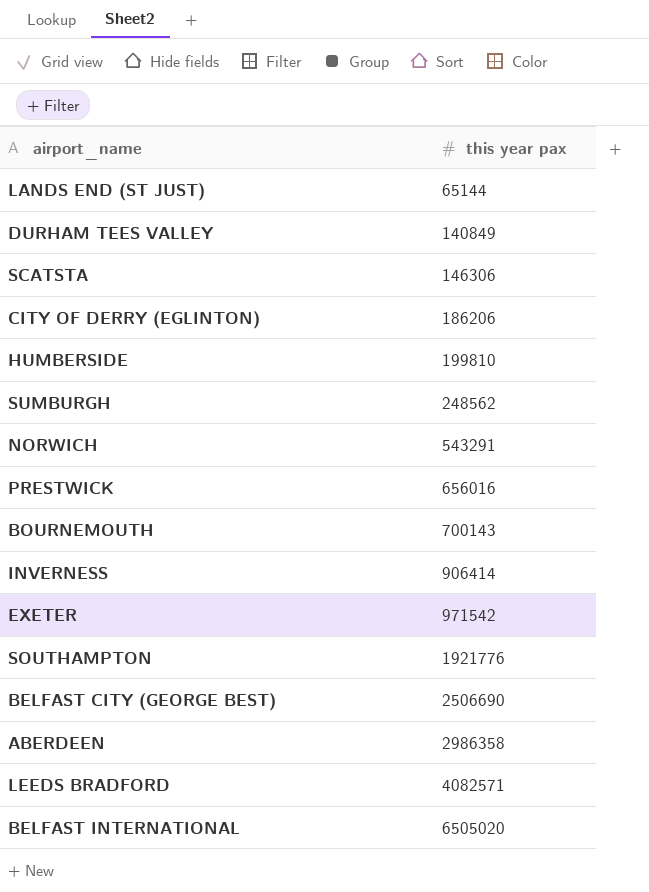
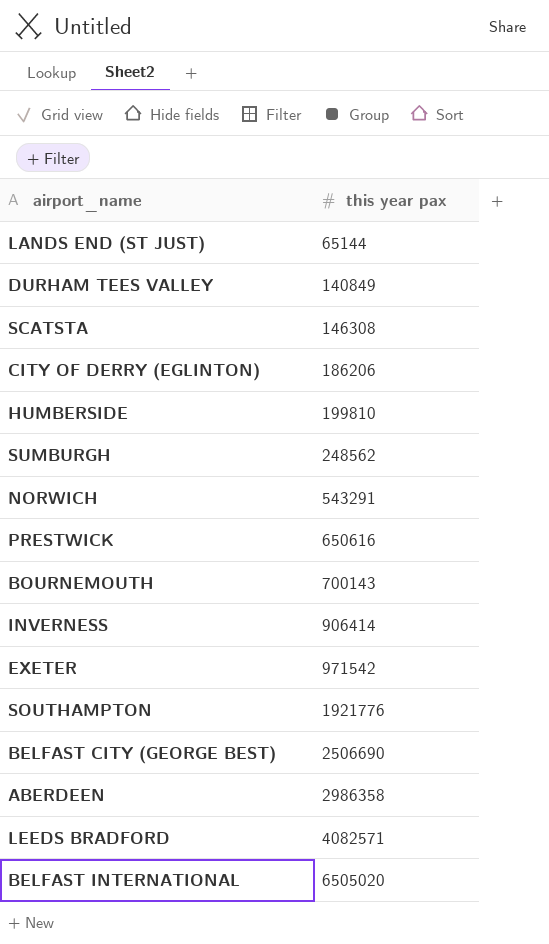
SCATSTA | this year pax: 146306 -> 146308
PRESTWICK | this year pax: 656016 -> 650616

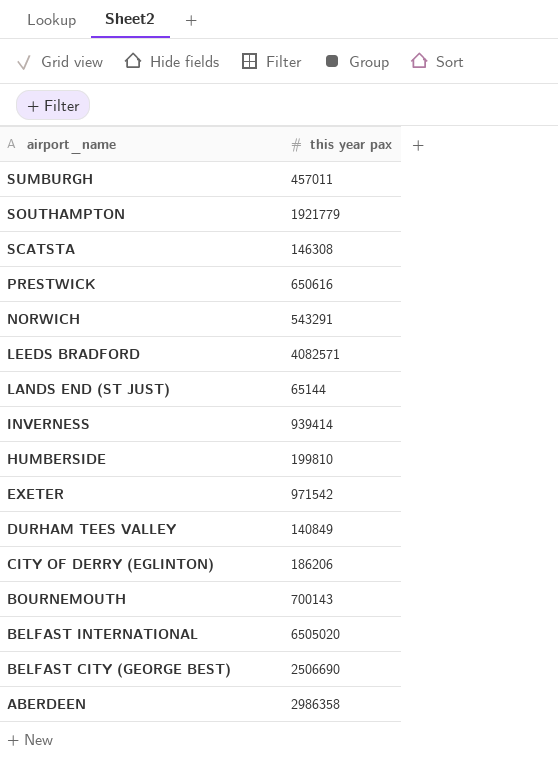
row order: this year pax ascending -> airport_name descending
SUMBURGH | this year pax: 248562 -> 457011
SOUTHAMPTON | this year pax: 1921776 -> 1921779
INVERNESS | this year pax: 906414 -> 939414

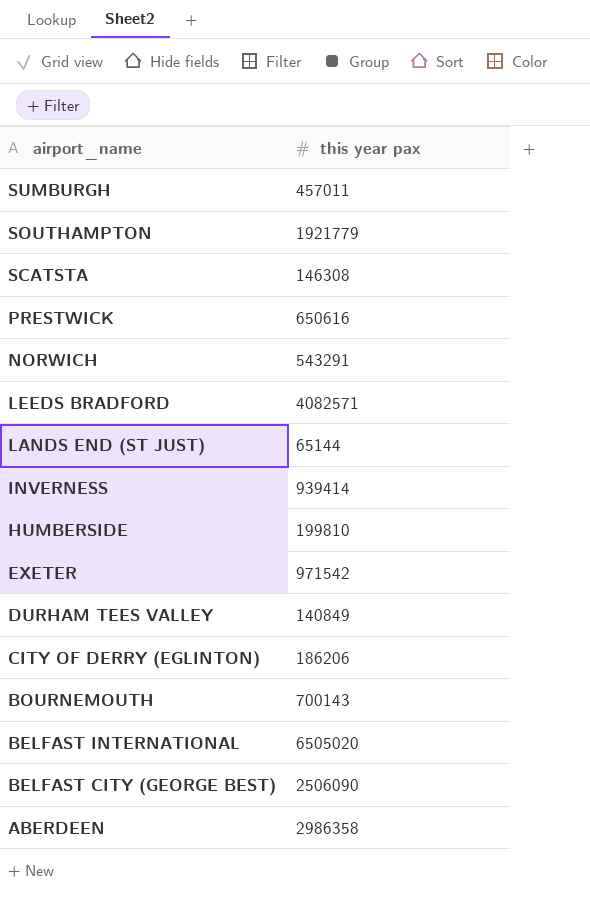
BELFAST CITY (GEORGE BEST) | this year pax: 2506690 -> 2506090

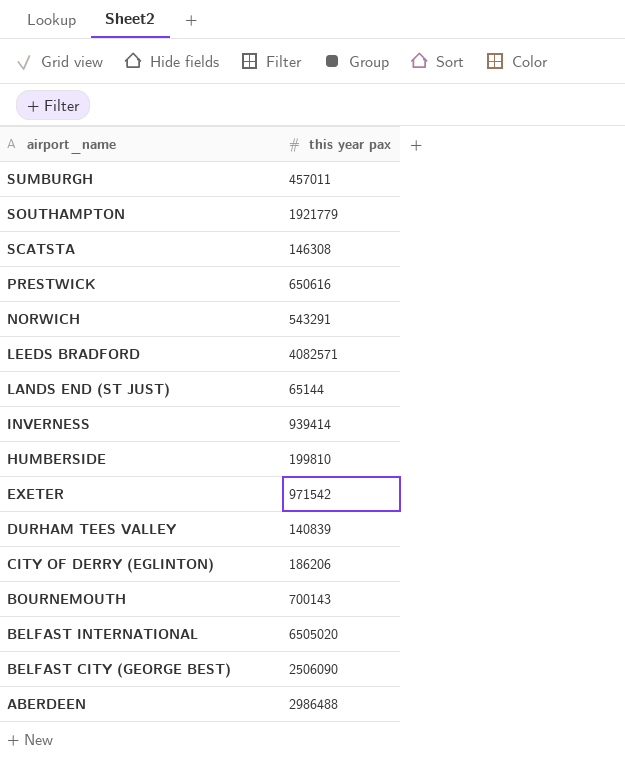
DURHAM TEES VALLEY | this year pax: 140849 -> 140839
ABERDEEN | this year pax: 2986358 -> 2986488

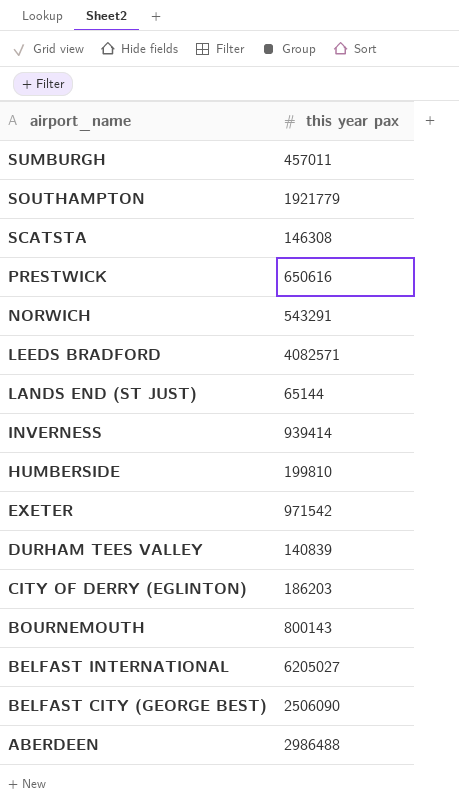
CITY OF DERRY (EGLINTON) | this year pax: 186206 -> 186203
BOURNEMOUTH | this year pax: 700143 -> 800143
BELFAST INTERNATIONAL | this year pax: 6505020 -> 6205027

